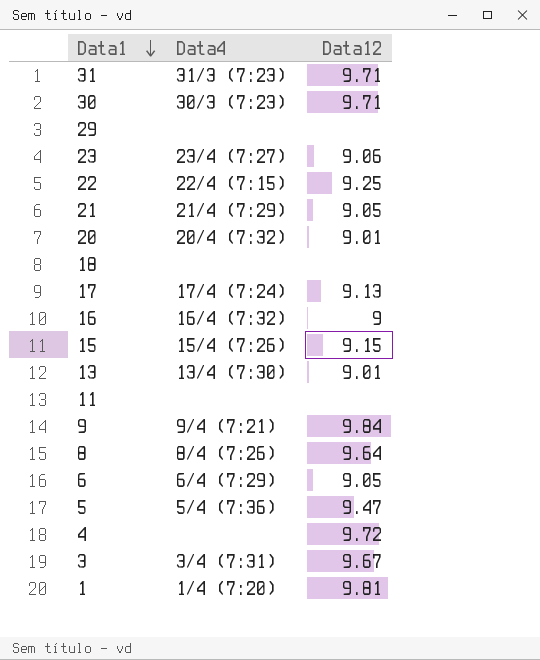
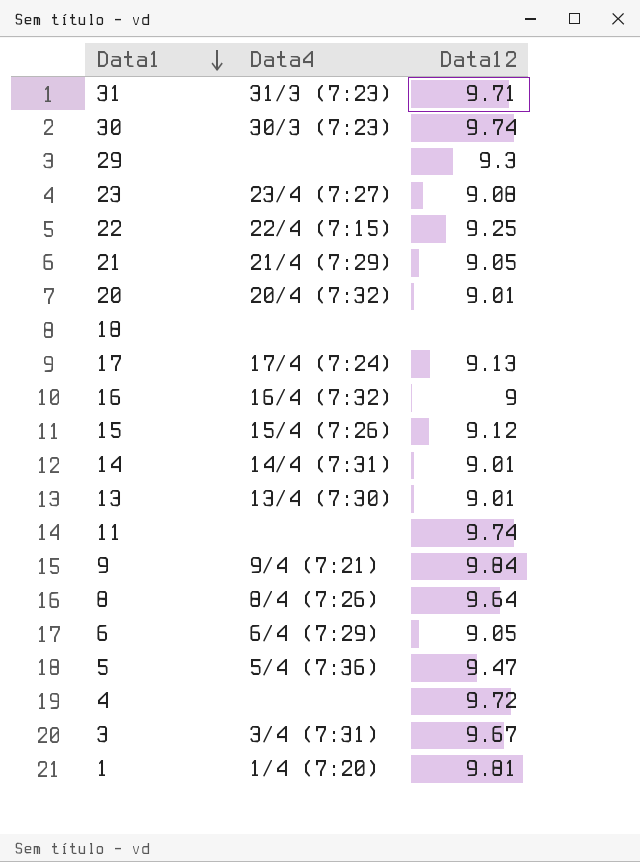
30 | Data12: 9.71 -> 9.74
29 | Data12: none -> 9.3
23 | Data12: 9.06 -> 9.08
15 | Data12: 9.15 -> 9.12
row 14: none -> 14/4 (7:31) | 9.01
11 | Data12: none -> 9.74

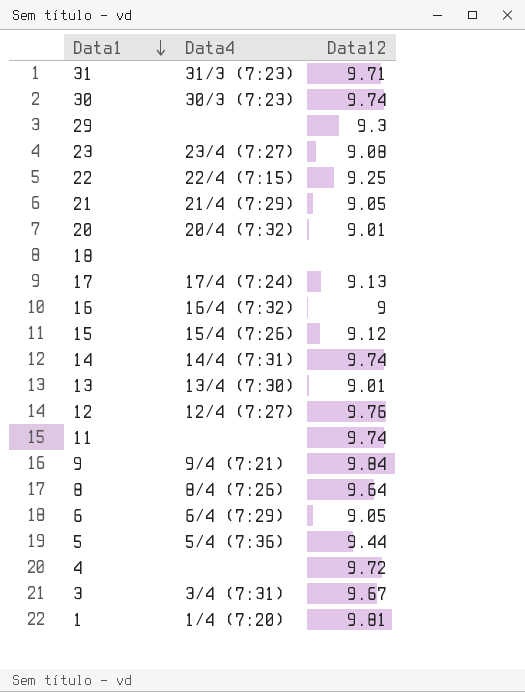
14 | Data12: 9.01 -> 9.74
row 12: none -> 12/4 (7:27) | 9.76
5 | Data12: 9.47 -> 9.44

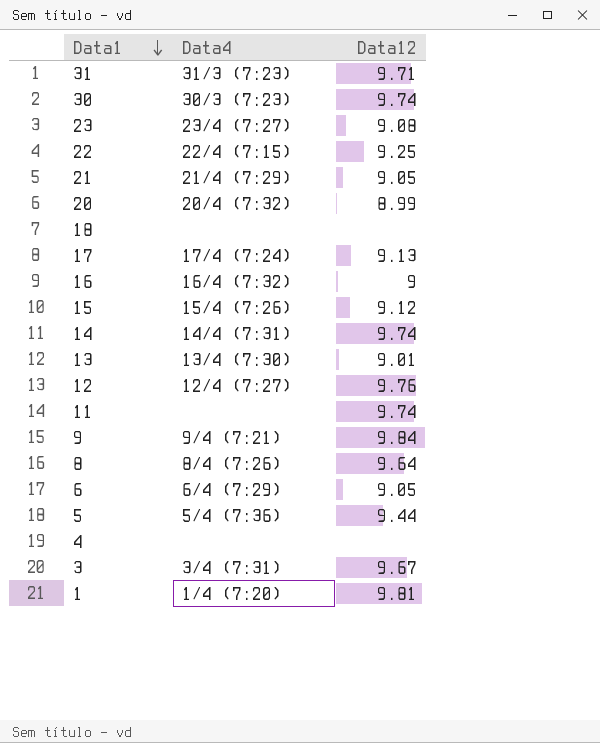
row 29: none | 9.3 -> none
20 | Data12: 9.01 -> 8.99
4 | Data12: 9.72 -> none

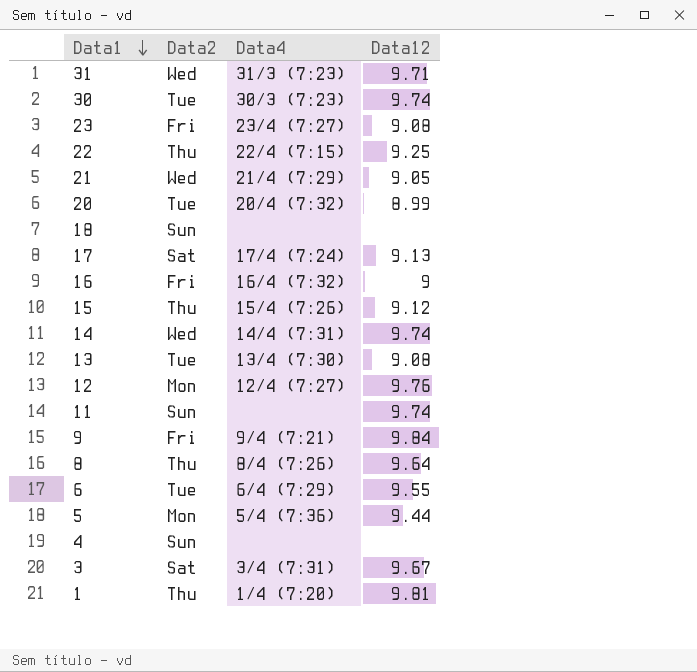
column Data2 | position: none -> 2
13 | Data12: 9.01 -> 9.08
6 | Data12: 9.05 -> 9.55

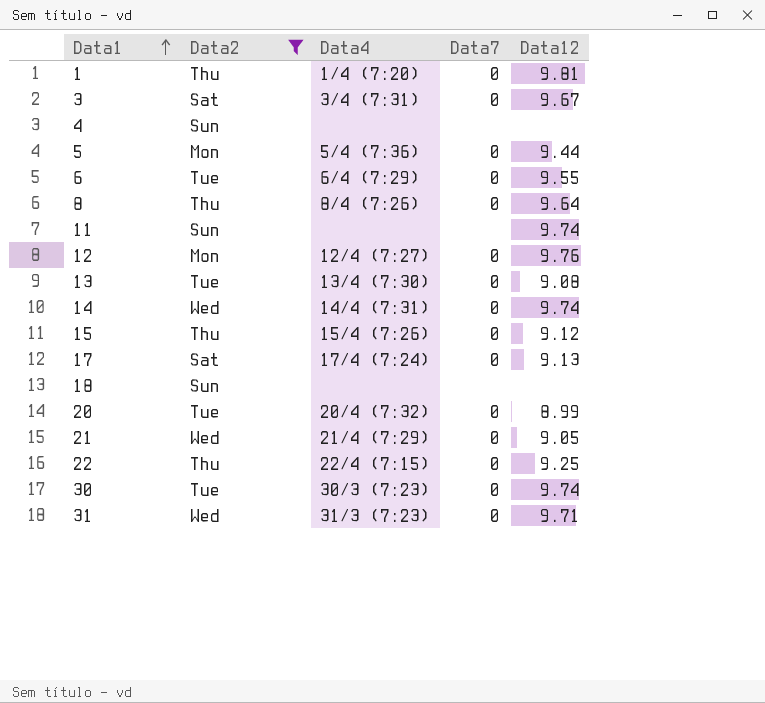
filter: none -> Data2 != Fri
row order: Data1 descending -> Data1 ascending
column Data7 | position: none -> 4

